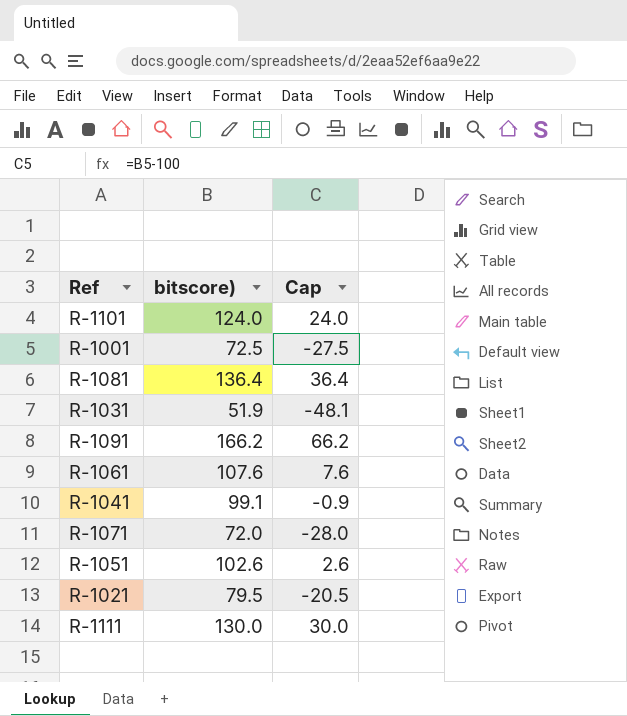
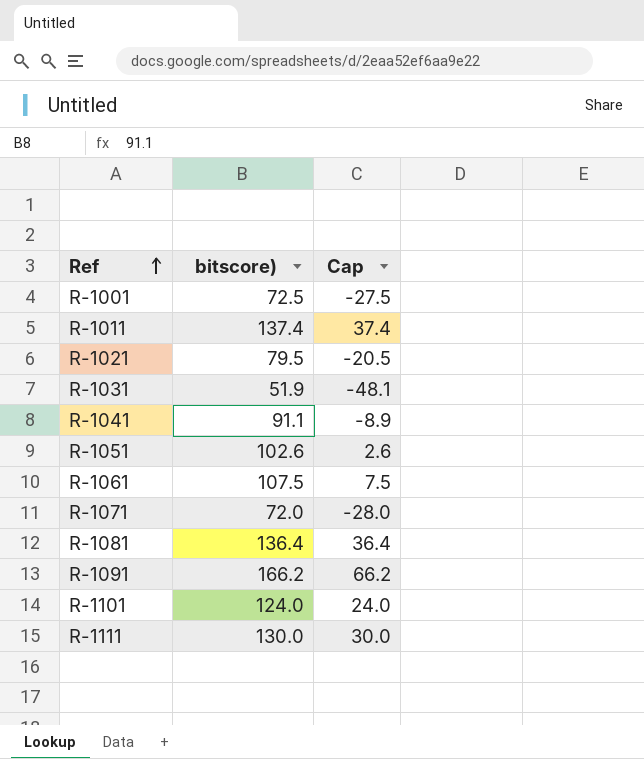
row order: none -> Ref ascending
row R-1011: none -> 137.4 | 37.4
R-1041 | bitscore): 99.1 -> 91.1
R-1041 | Cap: -0.9 -> -8.9
R-1061 | bitscore): 107.6 -> 107.5
R-1061 | Cap: 7.6 -> 7.5

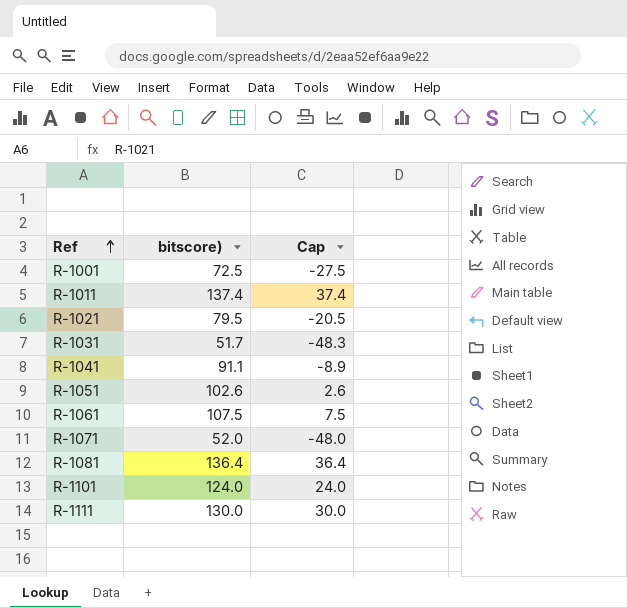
row R-1091: 166.2 | 66.2 -> none
R-1031 | bitscore): 51.9 -> 51.7
R-1031 | Cap: -48.1 -> -48.3
R-1071 | bitscore): 72.0 -> 52.0
R-1071 | Cap: -28.0 -> -48.0

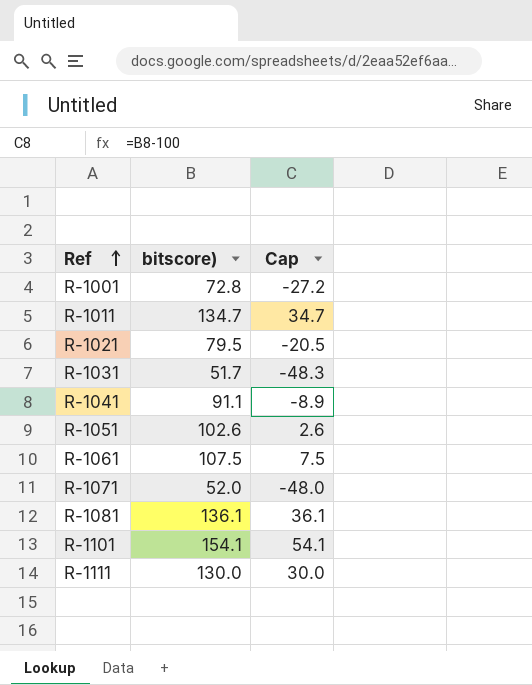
R-1001 | bitscore): 72.5 -> 72.8
R-1001 | Cap: -27.5 -> -27.2
R-1011 | bitscore): 137.4 -> 134.7
R-1011 | Cap: 37.4 -> 34.7
R-1081 | bitscore): 136.4 -> 136.1
R-1081 | Cap: 36.4 -> 36.1
R-1101 | bitscore): 124.0 -> 154.1
R-1101 | Cap: 24.0 -> 54.1

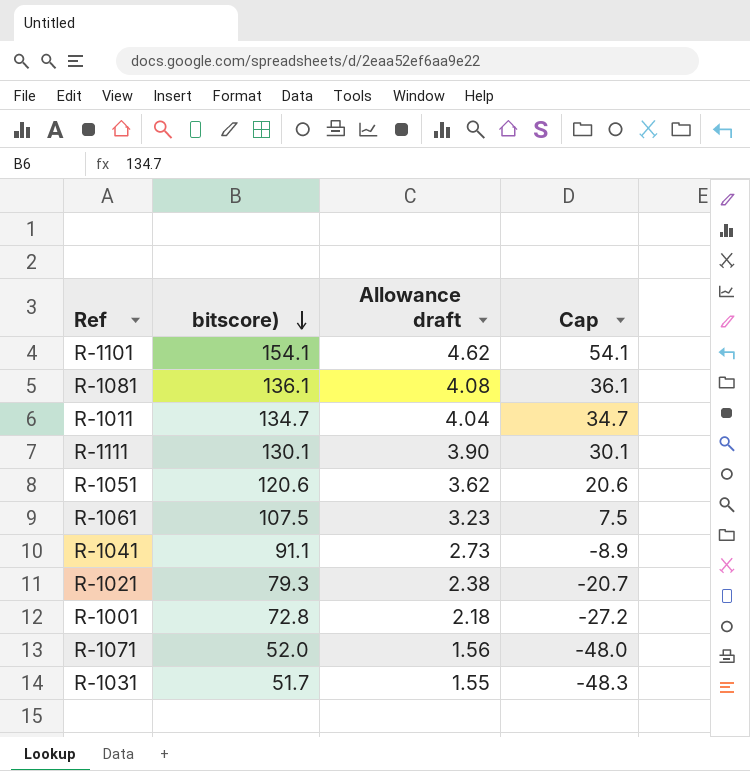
row order: Ref ascending -> bitscore) descending
column Allowance draft | formula: none -> [bitscore)] * 0.03
R-1111 | bitscore): 130.0 -> 130.1
R-1111 | Cap: 30.0 -> 30.1
R-1051 | bitscore): 102.6 -> 120.6
R-1051 | Cap: 2.6 -> 20.6
R-1021 | bitscore): 79.5 -> 79.3
R-1021 | Cap: -20.5 -> -20.7

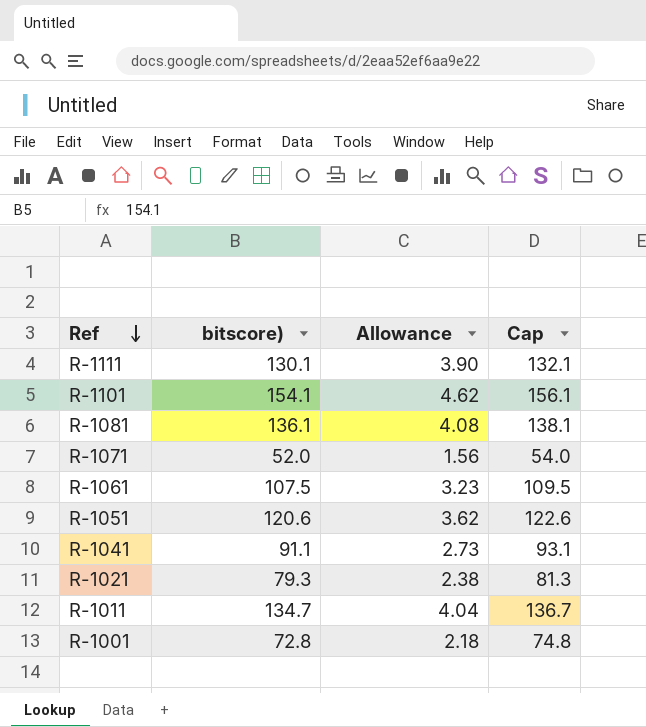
row order: bitscore) descending -> Ref descending
column name: Allowance draft -> Allowance
column Cap | formula: [bitscore)] - 100 -> [bitscore)] + 2
row R-1031: 51.7 | 1.55 | -48.3 -> none

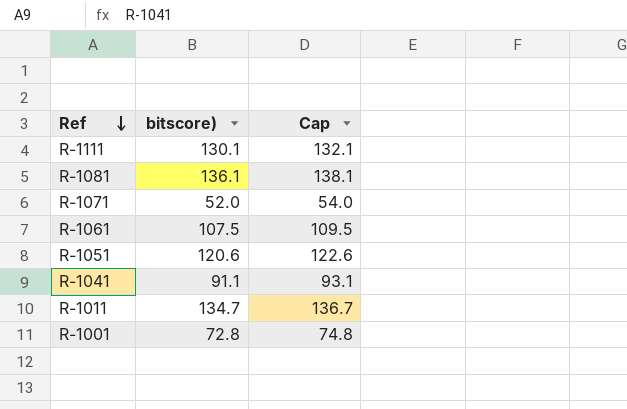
column Allowance | formula: [bitscore)] * 0.03 -> none
row R-1101: 154.1 | 4.62 | 156.1 -> none
row R-1021: 79.3 | 2.38 | 81.3 -> none

